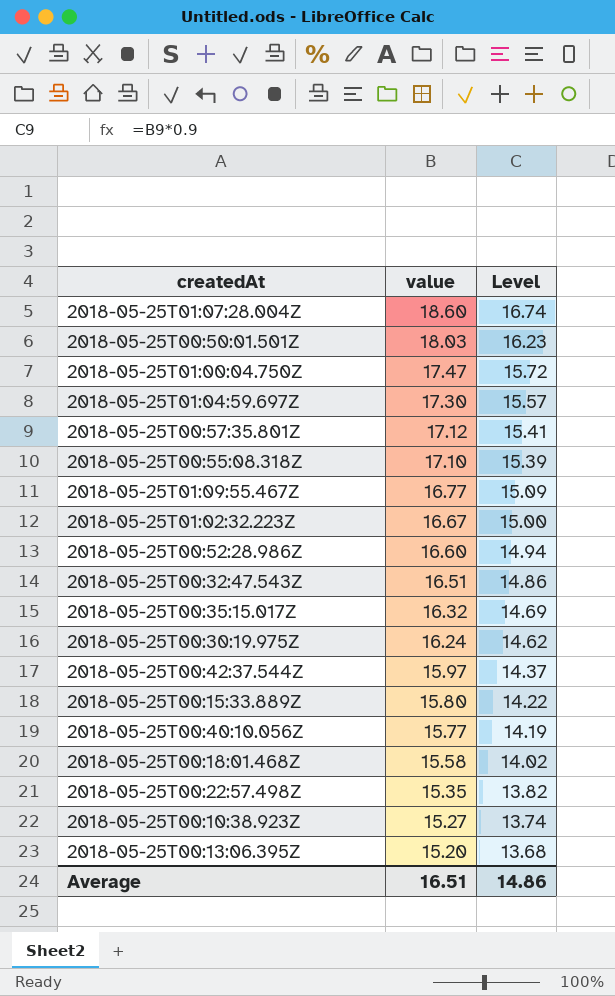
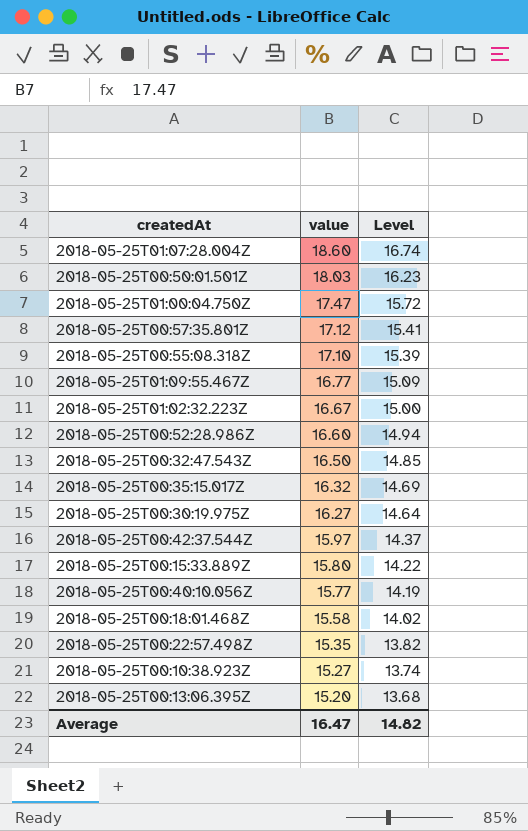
row 2018-05-25T01:04:59.697Z: 17.30 | 15.57 -> none
2018-05-25T00:32:47.543Z | value: 16.51 -> 16.50
2018-05-25T00:32:47.543Z | Level: 14.86 -> 14.85
2018-05-25T00:30:19.975Z | value: 16.24 -> 16.27
2018-05-25T00:30:19.975Z | Level: 14.62 -> 14.64
Average | value: 16.51 -> 16.47
Average | Level: 14.86 -> 14.82

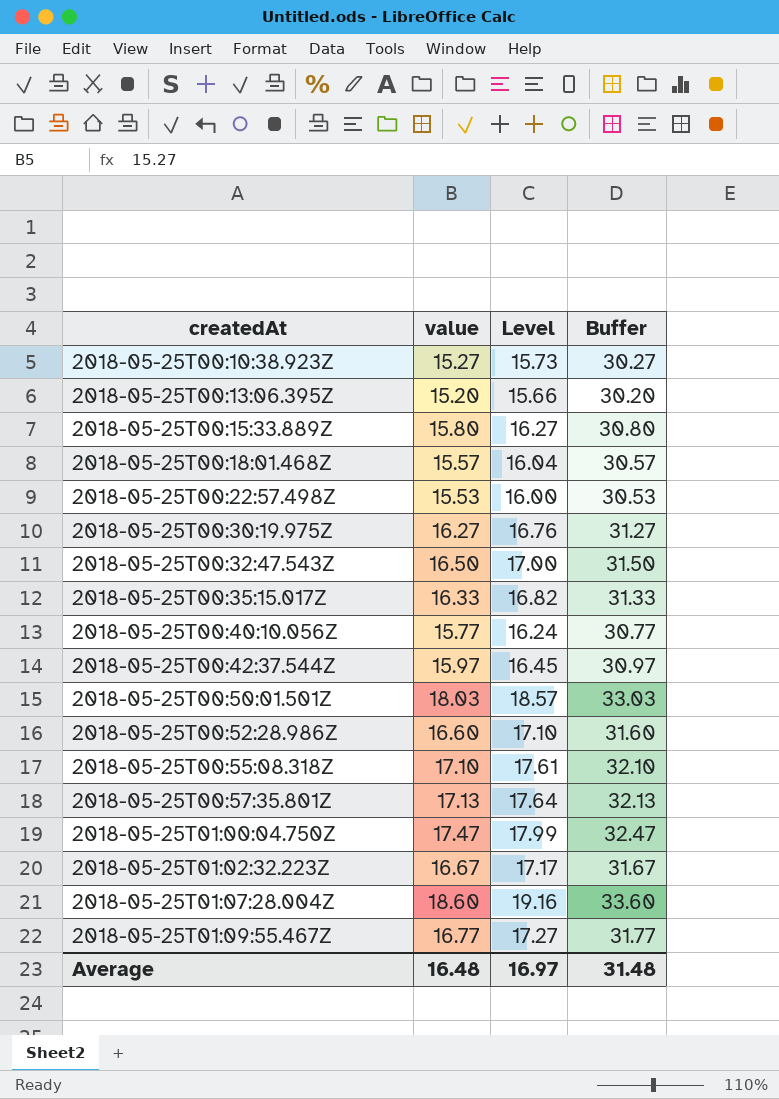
row order: value descending -> createdAt ascending
column Level | formula: [value] * 0.9 -> [value] * 1.03
column Buffer | formula: none -> [value] + 15
2018-05-25T00:18:01.468Z | value: 15.58 -> 15.57
2018-05-25T00:22:57.498Z | value: 15.35 -> 15.53
2018-05-25T00:35:15.017Z | value: 16.32 -> 16.33
2018-05-25T00:57:35.801Z | value: 17.12 -> 17.13
Average | value: 16.47 -> 16.48
Average | Level: 14.82 -> 16.97

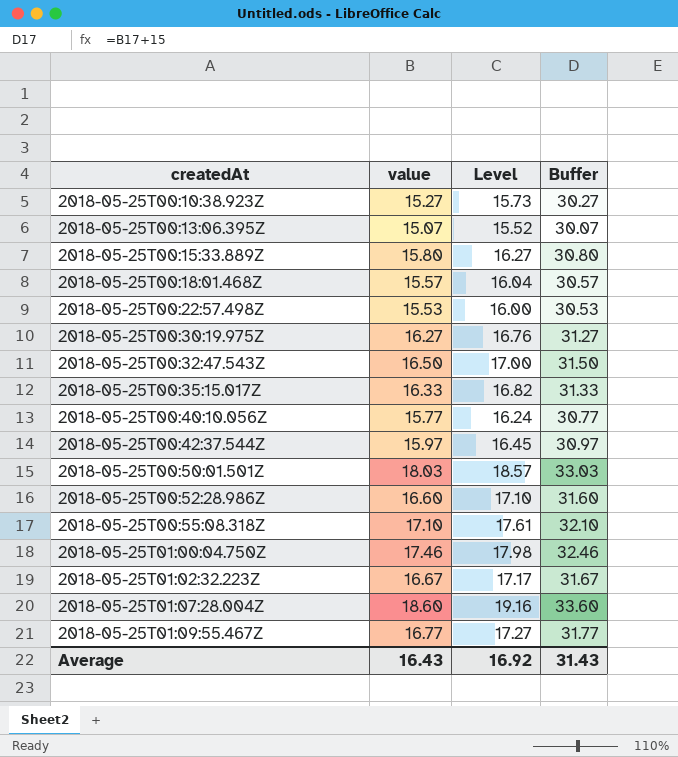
row 2018-05-25T00:57:35.801Z: 17.13 | 17.64 | 32.13 -> none
2018-05-25T00:13:06.395Z | value: 15.20 -> 15.07
2018-05-25T00:13:06.395Z | Level: 15.66 -> 15.52
2018-05-25T00:13:06.395Z | Buffer: 30.20 -> 30.07
2018-05-25T01:00:04.750Z | value: 17.47 -> 17.46
2018-05-25T01:00:04.750Z | Level: 17.99 -> 17.98
2018-05-25T01:00:04.750Z | Buffer: 32.47 -> 32.46
Average | value: 16.48 -> 16.43
Average | Level: 16.97 -> 16.92
Average | Buffer: 31.48 -> 31.43

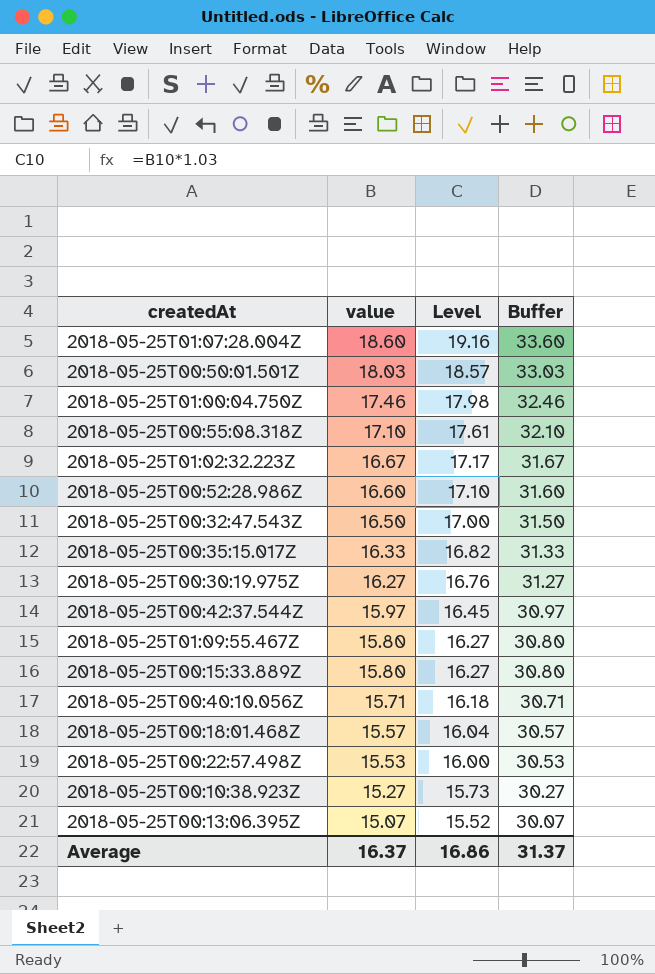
row order: createdAt ascending -> value descending
2018-05-25T01:09:55.467Z | value: 16.77 -> 15.80
2018-05-25T01:09:55.467Z | Level: 17.27 -> 16.27
2018-05-25T01:09:55.467Z | Buffer: 31.77 -> 30.80
2018-05-25T00:40:10.056Z | value: 15.77 -> 15.71
2018-05-25T00:40:10.056Z | Level: 16.24 -> 16.18
2018-05-25T00:40:10.056Z | Buffer: 30.77 -> 30.71
Average | value: 16.43 -> 16.37
Average | Level: 16.92 -> 16.86
Average | Buffer: 31.43 -> 31.37

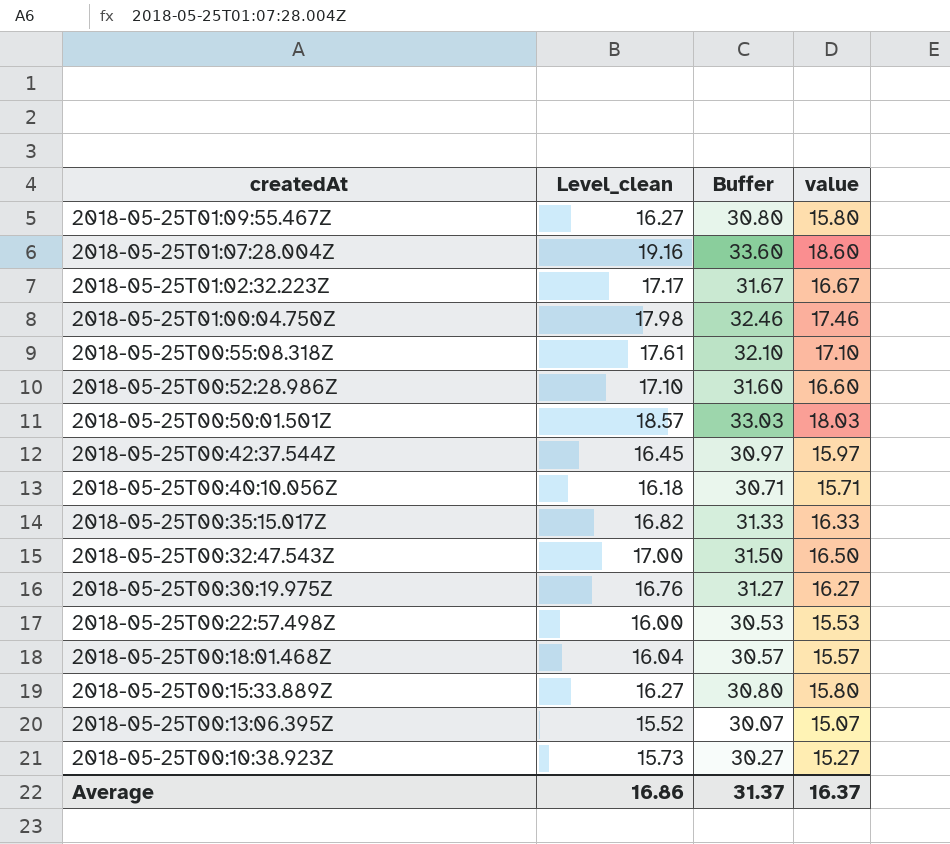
row order: value descending -> createdAt descending
column name: Level -> Level_clean
column value | position: 2 -> 4

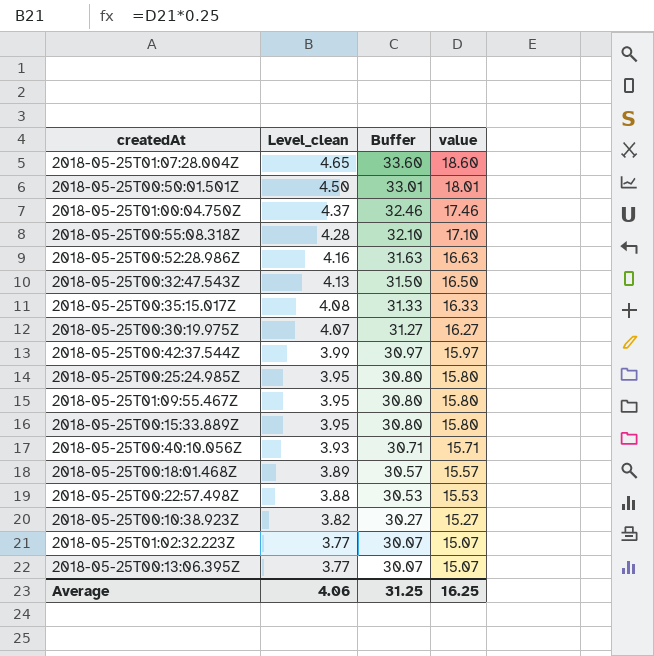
row order: createdAt descending -> Level_clean descending
column Level_clean | formula: [value] * 1.03 -> [value] * 0.25
2018-05-25T00:50:01.501Z | Buffer: 33.03 -> 33.01
2018-05-25T00:50:01.501Z | value: 18.03 -> 18.01
2018-05-25T00:52:28.986Z | Buffer: 31.60 -> 31.63
2018-05-25T00:52:28.986Z | value: 16.60 -> 16.63
row 2018-05-25T00:25:24.985Z: none -> 3.95 | 30.80 | 15.80
2018-05-25T01:02:32.223Z | Buffer: 31.67 -> 30.07
2018-05-25T01:02:32.223Z | value: 16.67 -> 15.07
Average | Level_clean: 16.86 -> 4.06
Average | Buffer: 31.37 -> 31.25
Average | value: 16.37 -> 16.25

